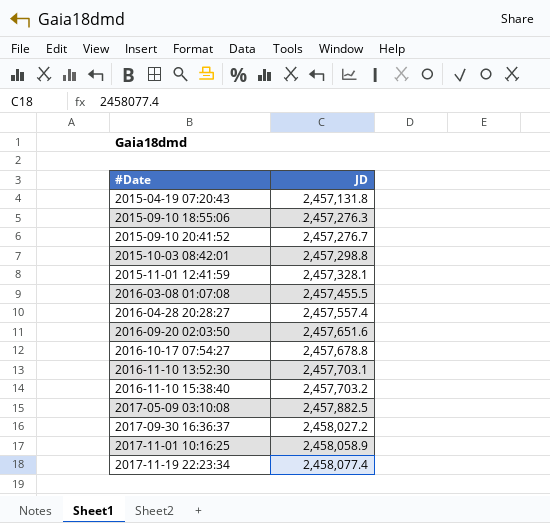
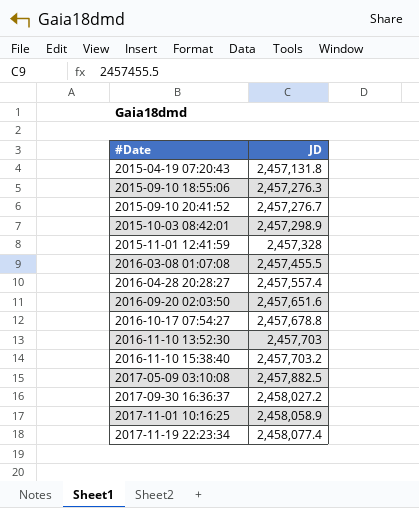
2015-10-03 08:42:01 | JD: 2,457,298.8 -> 2,457,298.9
2015-11-01 12:41:59 | JD: 2,457,328.1 -> 2,457,328
2016-11-10 13:52:30 | JD: 2,457,703.1 -> 2,457,703

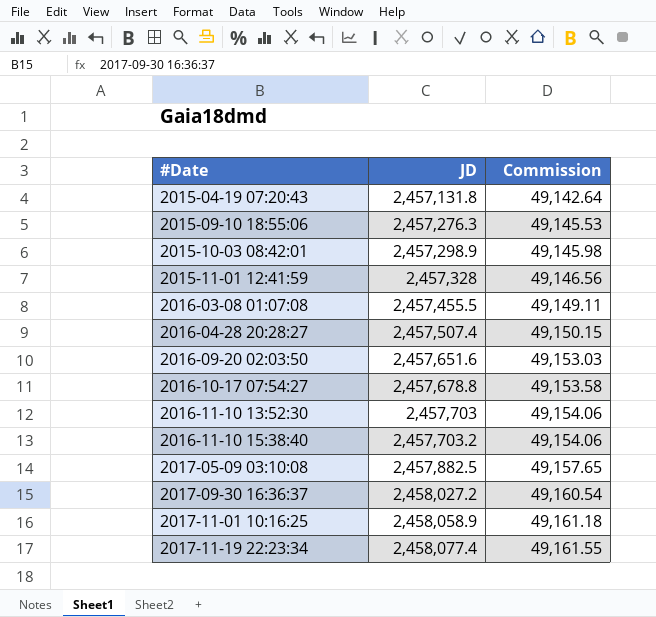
column Commission | formula: none -> [JD] * 0.02
row 2015-09-10 20:41:52: 2,457,276.7 -> none
2016-04-28 20:28:27 | JD: 2,457,557.4 -> 2,457,507.4

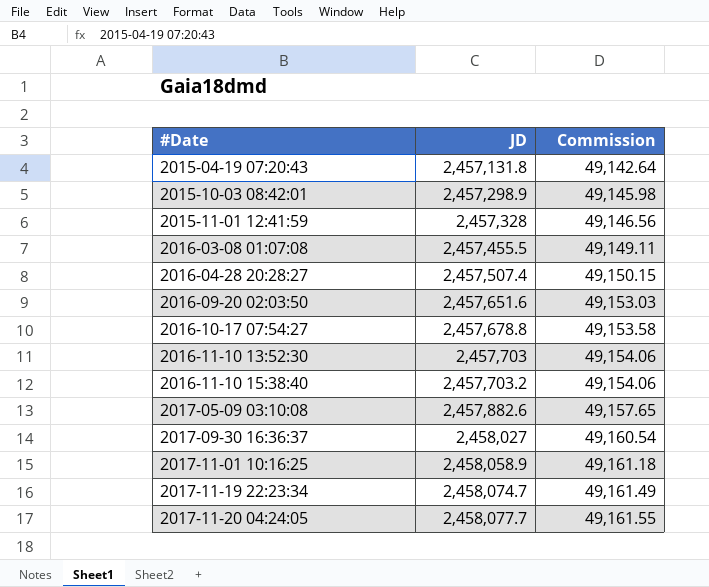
row 2015-09-10 18:55:06: 2,457,276.3 | 49,145.53 -> none
2017-05-09 03:10:08 | JD: 2,457,882.5 -> 2,457,882.6
2017-09-30 16:36:37 | JD: 2,458,027.2 -> 2,458,027
2017-11-19 22:23:34 | JD: 2,458,077.4 -> 2,458,074.7
2017-11-19 22:23:34 | Commission: 49,161.55 -> 49,161.49
row 2017-11-20 04:24:05: none -> 2,458,077.7 | 49,161.55

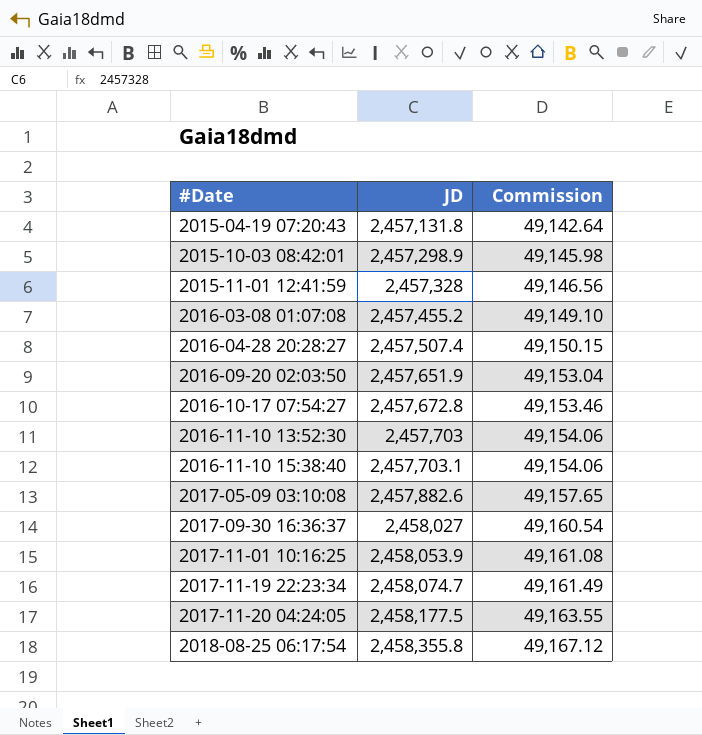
2016-03-08 01:07:08 | JD: 2,457,455.5 -> 2,457,455.2
2016-03-08 01:07:08 | Commission: 49,149.11 -> 49,149.10
2016-09-20 02:03:50 | JD: 2,457,651.6 -> 2,457,651.9
2016-09-20 02:03:50 | Commission: 49,153.03 -> 49,153.04
2016-10-17 07:54:27 | JD: 2,457,678.8 -> 2,457,672.8
2016-10-17 07:54:27 | Commission: 49,153.58 -> 49,153.46
2016-11-10 15:38:40 | JD: 2,457,703.2 -> 2,457,703.1
2017-11-01 10:16:25 | JD: 2,458,058.9 -> 2,458,053.9
2017-11-01 10:16:25 | Commission: 49,161.18 -> 49,161.08
2017-11-20 04:24:05 | JD: 2,458,077.7 -> 2,458,177.5
2017-11-20 04:24:05 | Commission: 49,161.55 -> 49,163.55
row 2018-08-25 06:17:54: none -> 2,458,355.8 | 49,167.12

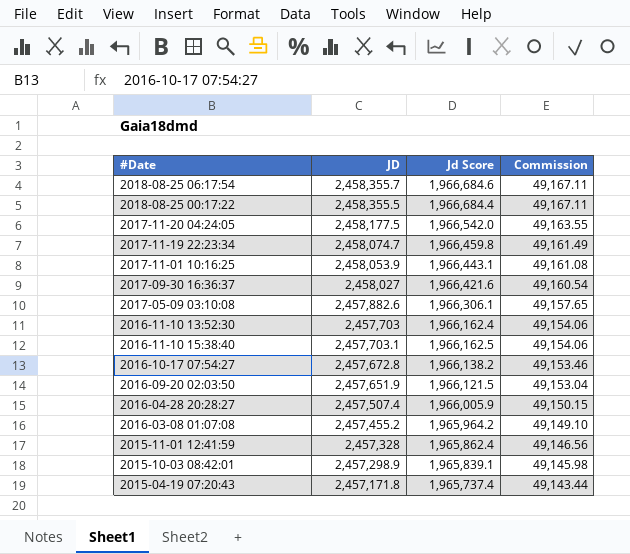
row order: #Date ascending -> Commission descending
column Jd Score | formula: none -> [JD] * 0.8
2018-08-25 06:17:54 | JD: 2,458,355.8 -> 2,458,355.7
2018-08-25 06:17:54 | Commission: 49,167.12 -> 49,167.11
row 2018-08-25 00:17:22: none -> 2,458,355.5 | 1,966,684.4 | 49,167.11
2015-04-19 07:20:43 | JD: 2,457,131.8 -> 2,457,171.8
2015-04-19 07:20:43 | Commission: 49,142.64 -> 49,143.44

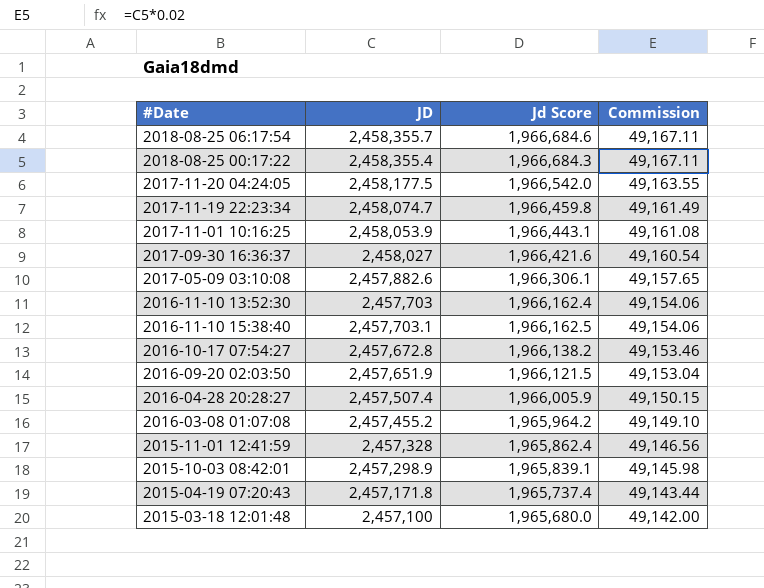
2018-08-25 00:17:22 | JD: 2,458,355.5 -> 2,458,355.4
2018-08-25 00:17:22 | Jd Score: 1,966,684.4 -> 1,966,684.3
row 2015-03-18 12:01:48: none -> 2,457,100 | 1,965,680.0 | 49,142.00

